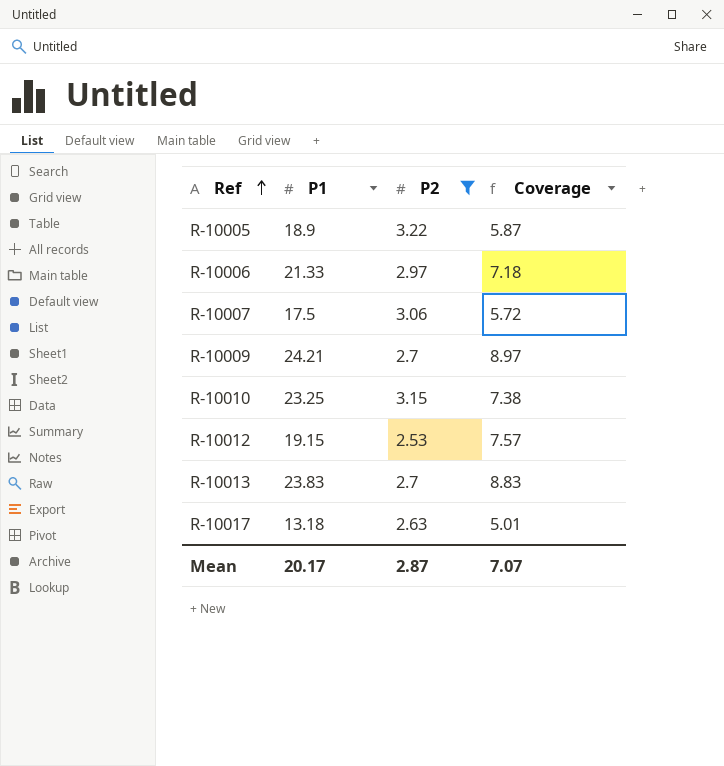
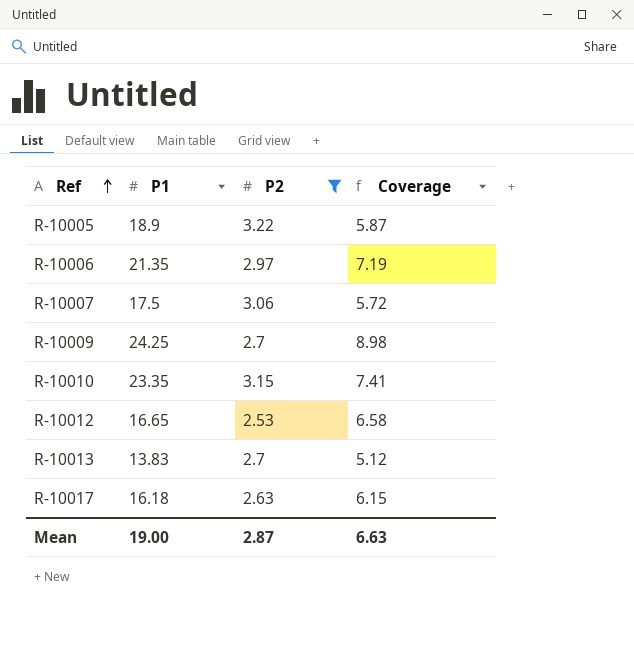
R-10006 | P1: 21.33 -> 21.35
R-10006 | Coverage: 7.18 -> 7.19
R-10009 | P1: 24.21 -> 24.25
R-10009 | Coverage: 8.97 -> 8.98
R-10010 | P1: 23.25 -> 23.35
R-10010 | Coverage: 7.38 -> 7.41
R-10012 | P1: 19.15 -> 16.65
R-10012 | Coverage: 7.57 -> 6.58
R-10013 | P1: 23.83 -> 13.83
R-10013 | Coverage: 8.83 -> 5.12
R-10017 | P1: 13.18 -> 16.18
R-10017 | Coverage: 5.01 -> 6.15
Mean | P1: 20.17 -> 19.00
Mean | Coverage: 7.07 -> 6.63

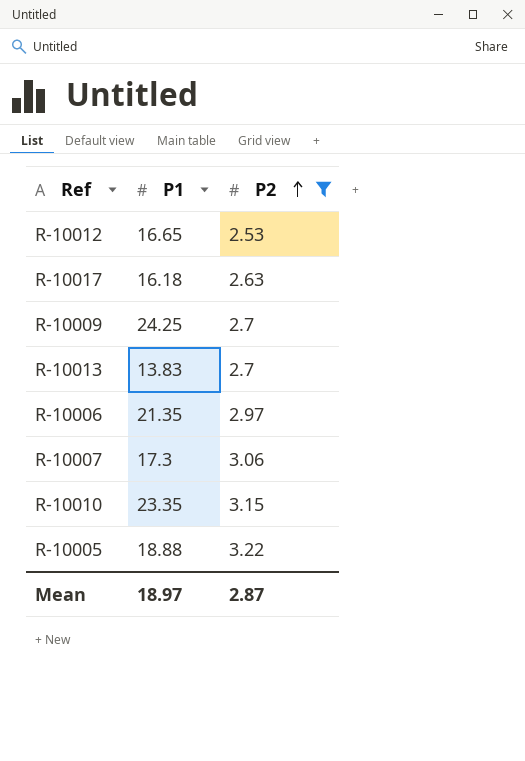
row order: Ref ascending -> P2 ascending
column Coverage | formula: [P1] / [P2] -> none
R-10007 | P1: 17.5 -> 17.3
R-10005 | P1: 18.9 -> 18.88
Mean | P1: 19.00 -> 18.97

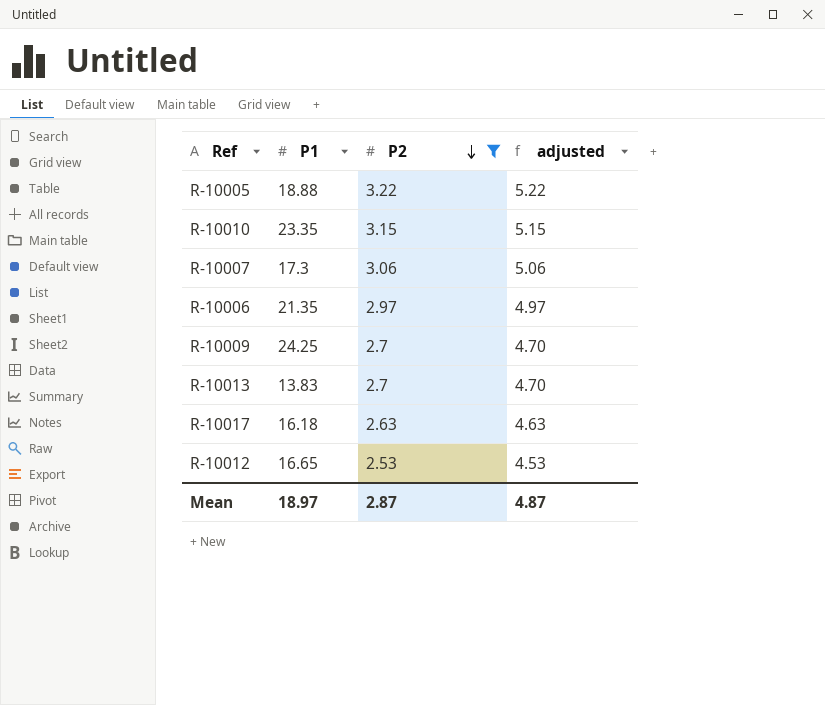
row order: P2 ascending -> P2 descending
column adjusted | formula: none -> [P2] + 2

